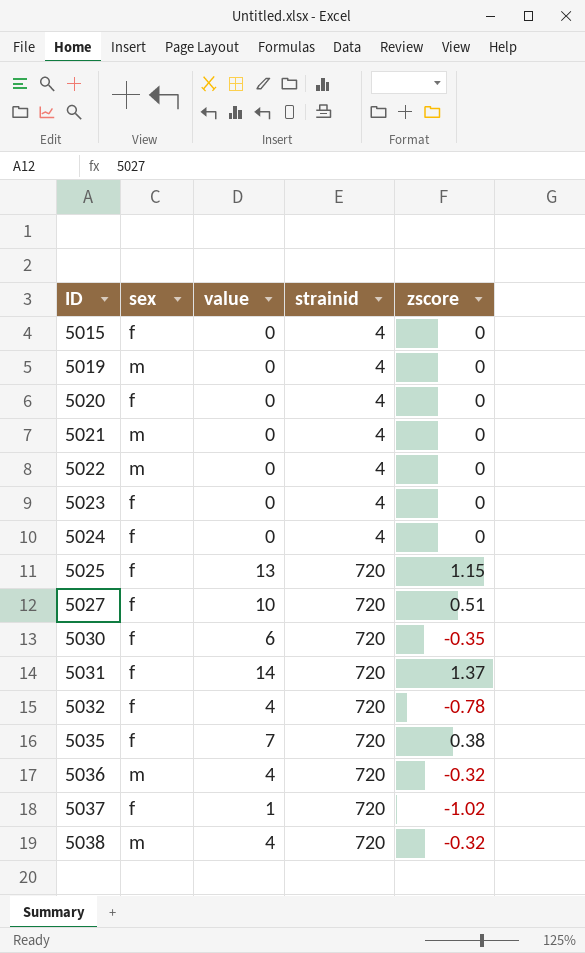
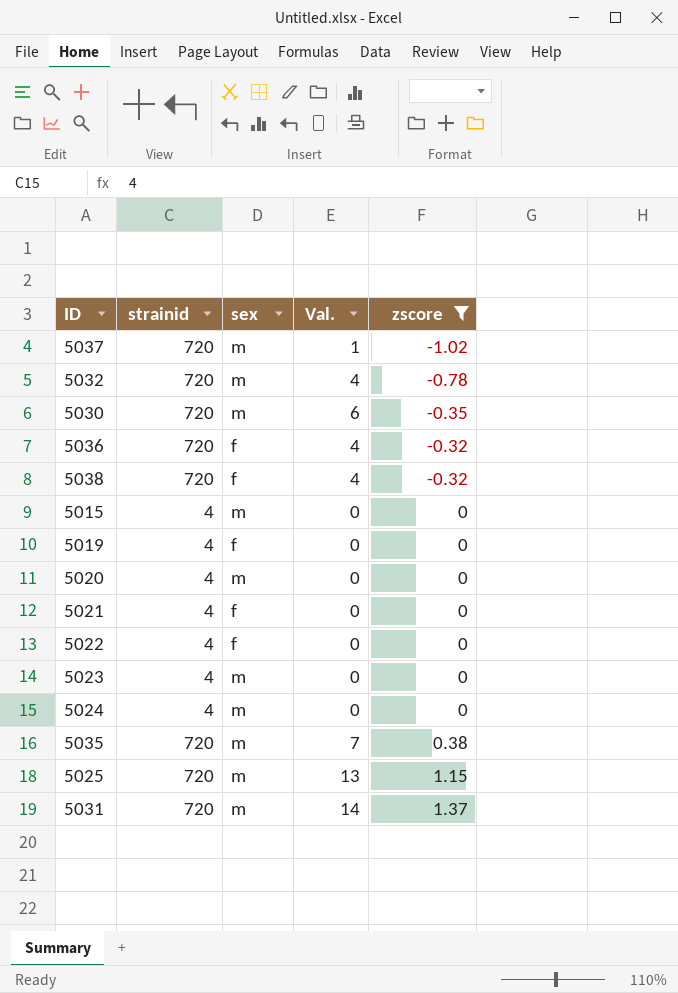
filter: none -> zscore != 0.51
row order: ID ascending -> zscore ascending
column strainid | position: 4 -> 2
column name: value -> Val.
5037 | sex: f -> m
5032 | sex: f -> m
5030 | sex: f -> m
5036 | sex: m -> f
5038 | sex: m -> f
5015 | sex: f -> m
5019 | sex: m -> f
5020 | sex: f -> m
5021 | sex: m -> f
5022 | sex: m -> f
5023 | sex: f -> m
5024 | sex: f -> m
5035 | sex: f -> m
5025 | sex: f -> m
5031 | sex: f -> m

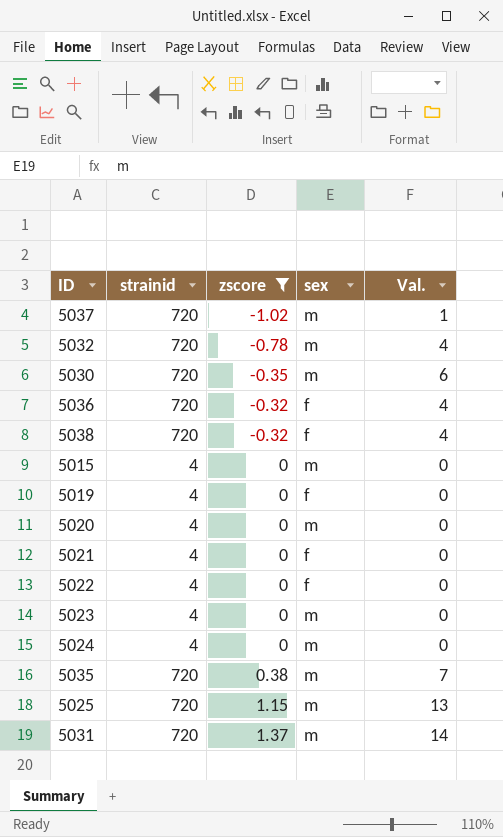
column zscore | position: 5 -> 3

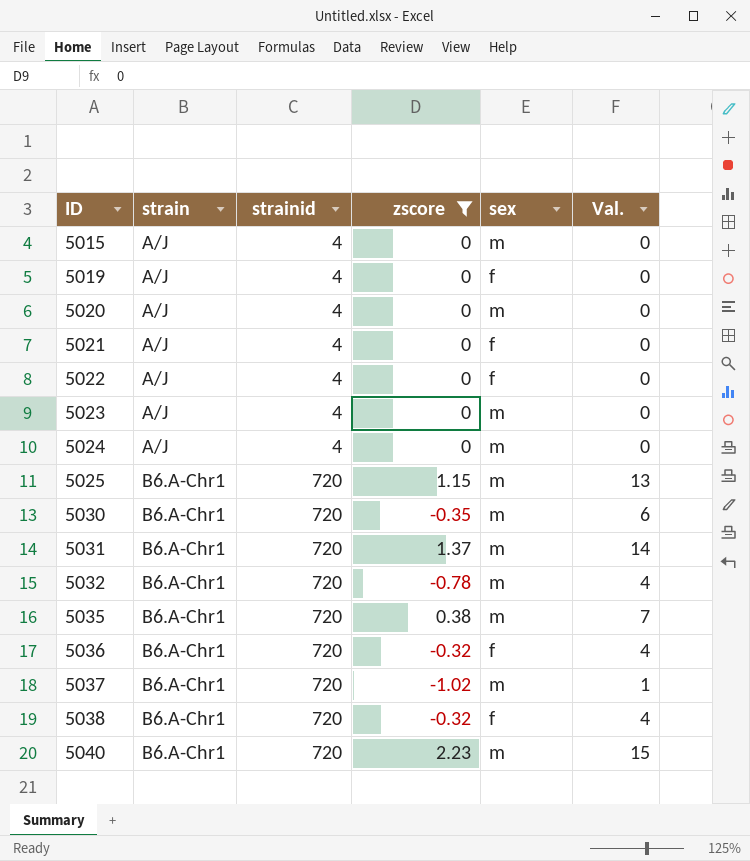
row order: zscore ascending -> ID ascending
column strain | position: none -> 2
row 5040: none -> B6.A-Chr1 | 720 | 2.23 | m | 15

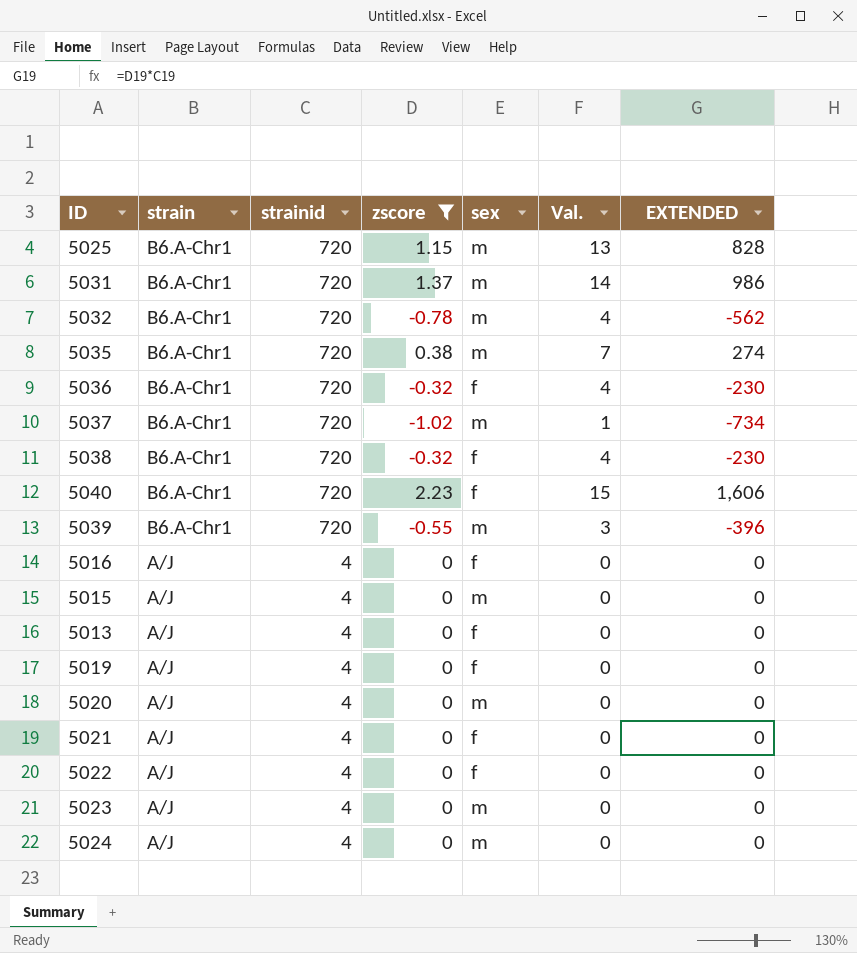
row order: ID ascending -> strain descending
column EXTENDED | formula: none -> [strainid] * [zscore]
row 5030: B6.A-Chr1 | 720 | -0.35 | m | 6 -> none
5040 | sex: m -> f
row 5039: none -> B6.A-Chr1 | 720 | -0.55 | m | 3 | -396
row 5016: none -> A/J | 4 | 0 | f | 0 | 0
row 5013: none -> A/J | 4 | 0 | f | 0 | 0

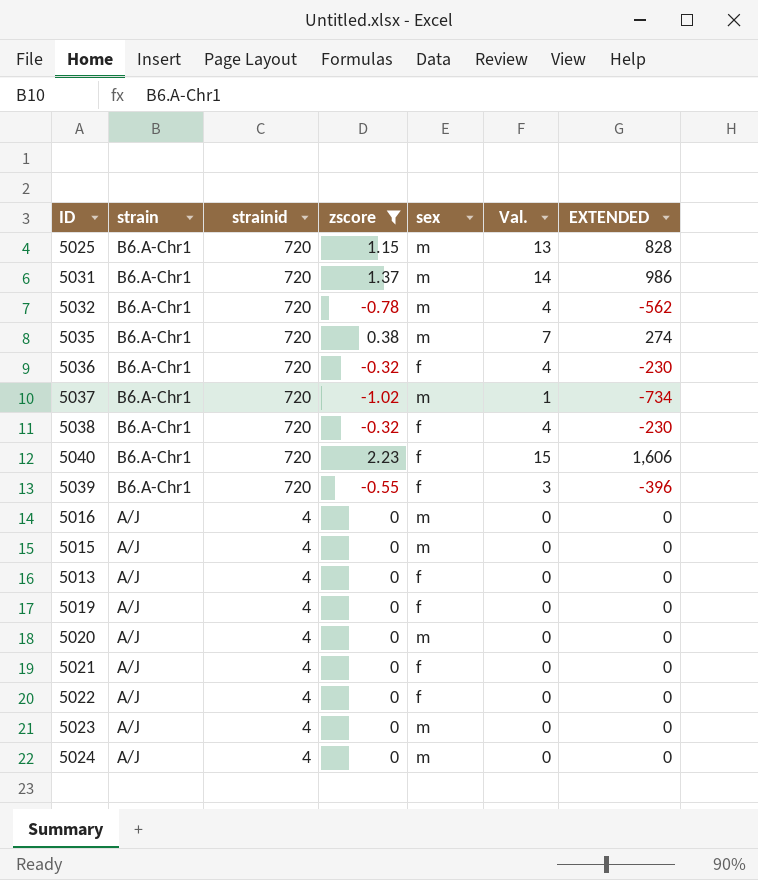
5039 | sex: m -> f
5016 | sex: f -> m

